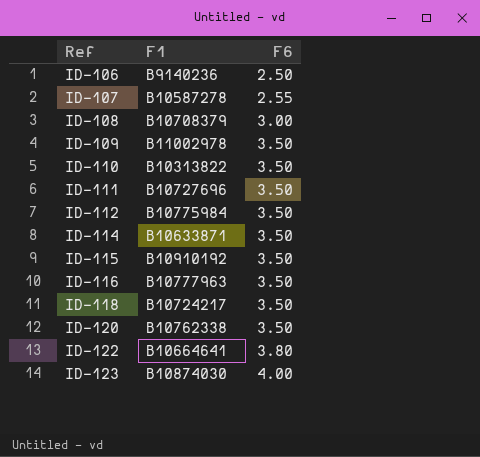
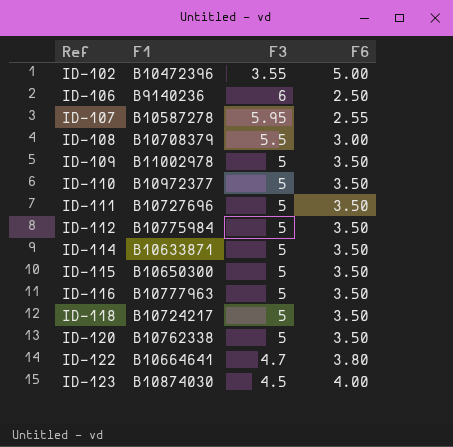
column F3 | position: none -> 3
row ID-102: none -> B10472396 | 3.55 | 5.00
ID-110 | F1: B10313822 -> B10972377
ID-115 | F1: B10910192 -> B10650300

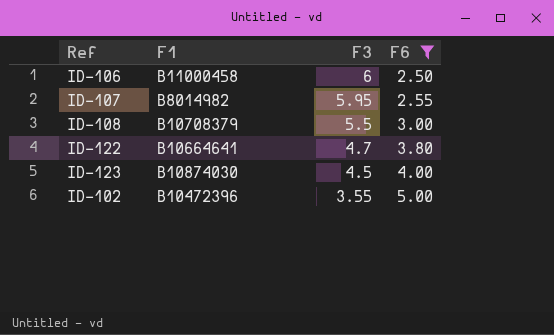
filter: none -> F6 != 3.50
row order: Ref ascending -> F3 descending
ID-106 | F1: B9140236 -> B11000458
ID-107 | F1: B10587278 -> B8014982

